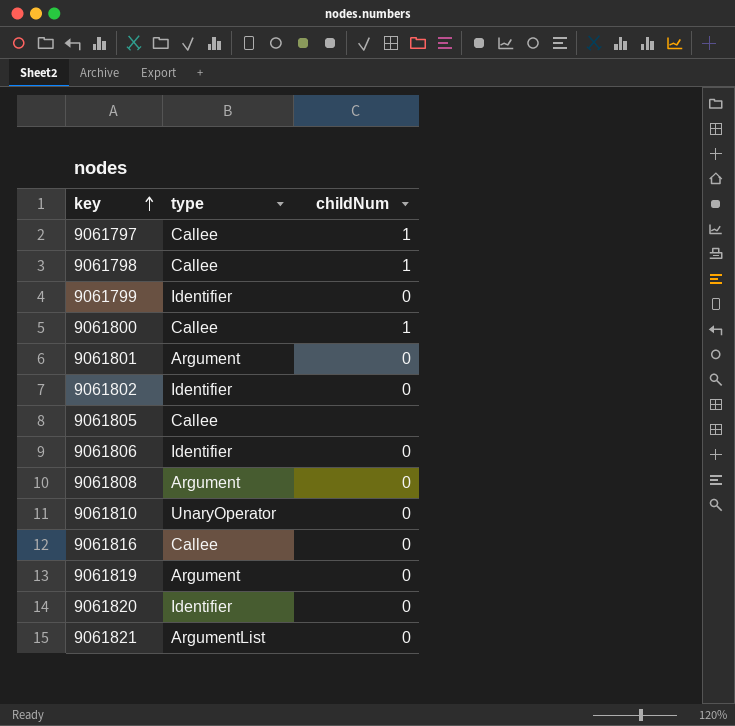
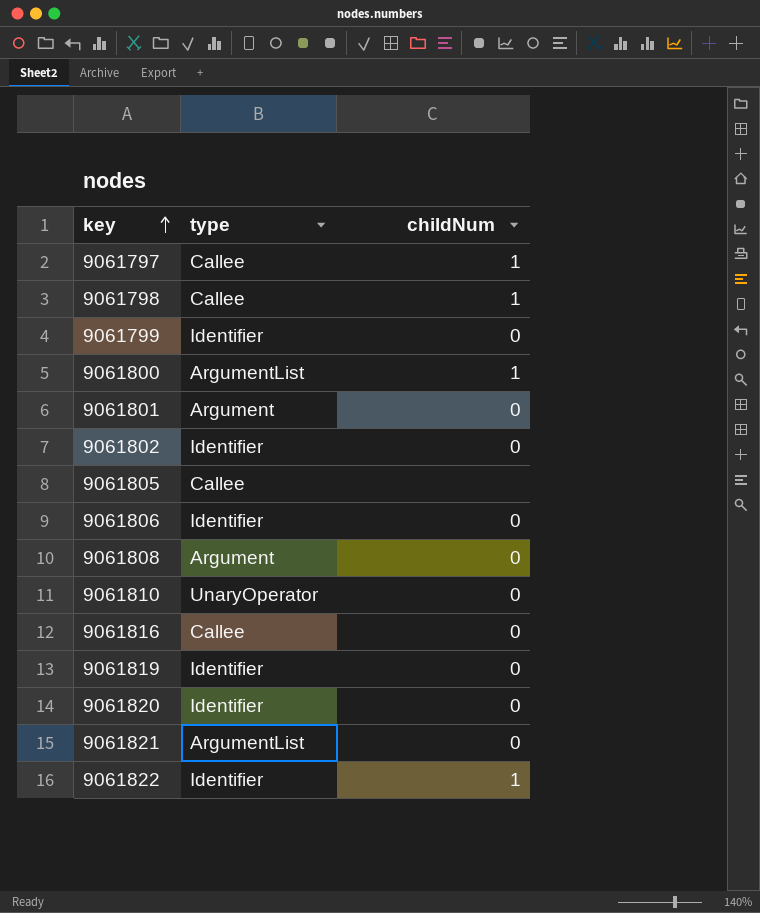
9061800 | type: Callee -> ArgumentList
9061819 | type: Argument -> Identifier
row 9061822: none -> Identifier | 1

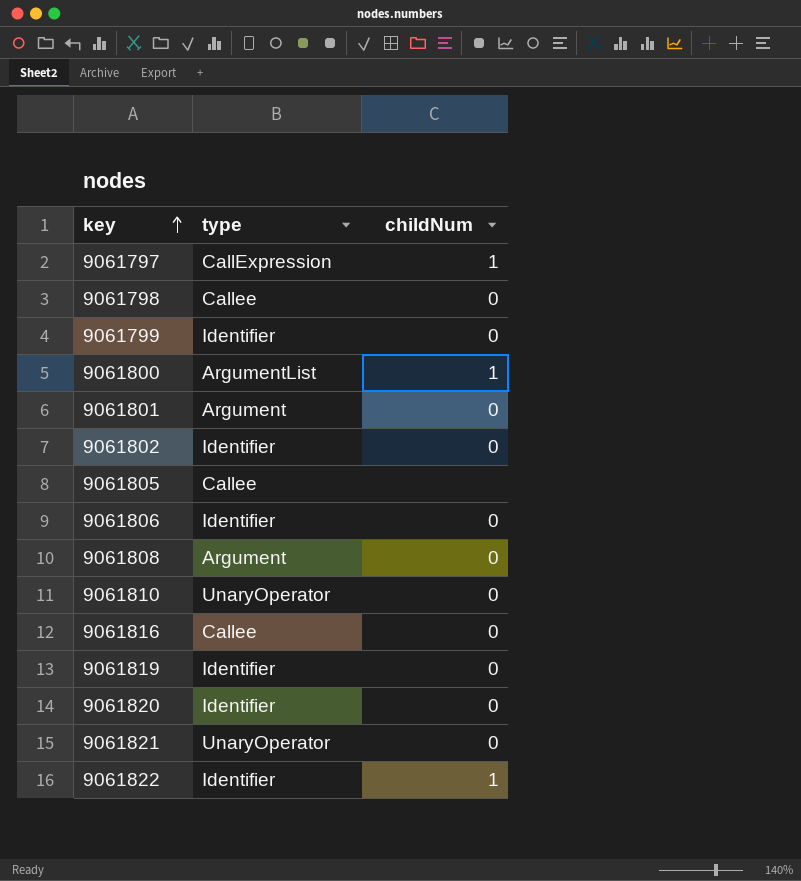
9061797 | type: Callee -> CallExpression
9061798 | childNum: 1 -> 0
9061821 | type: ArgumentList -> UnaryOperator

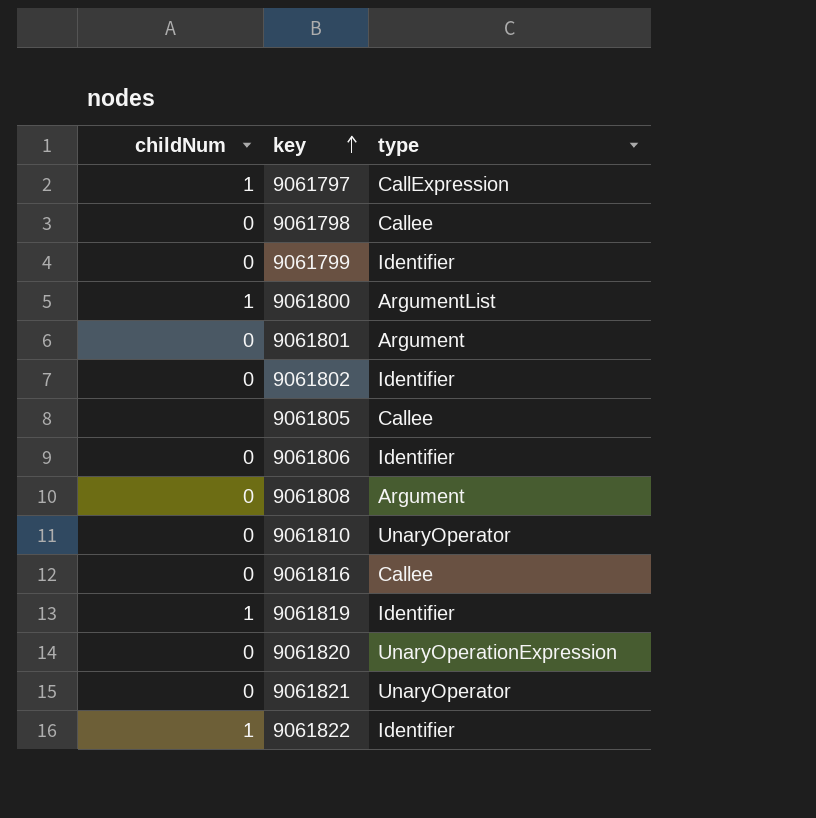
column childNum | position: 3 -> 1
9061819 | childNum: 0 -> 1
9061820 | type: Identifier -> UnaryOperationExpression

